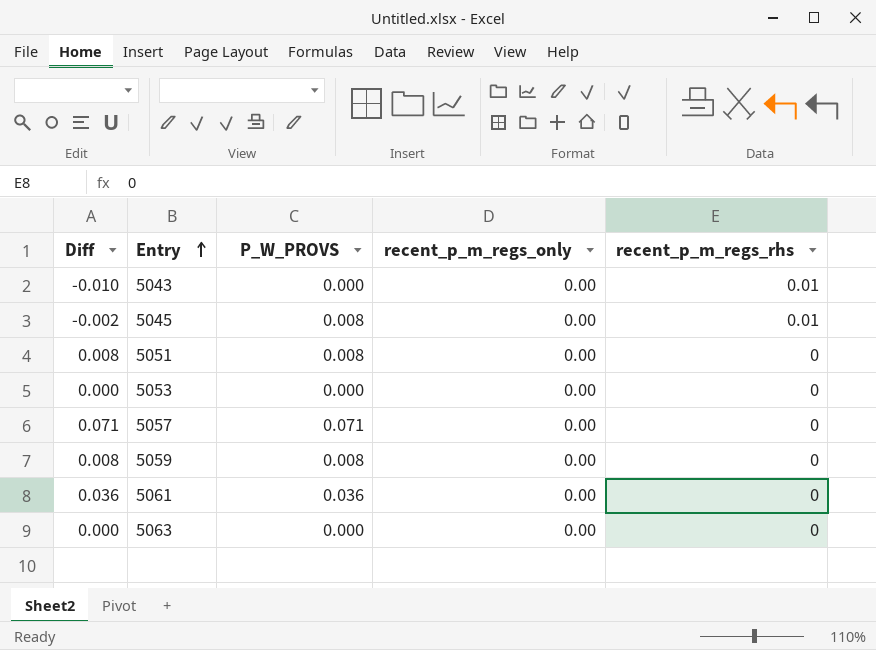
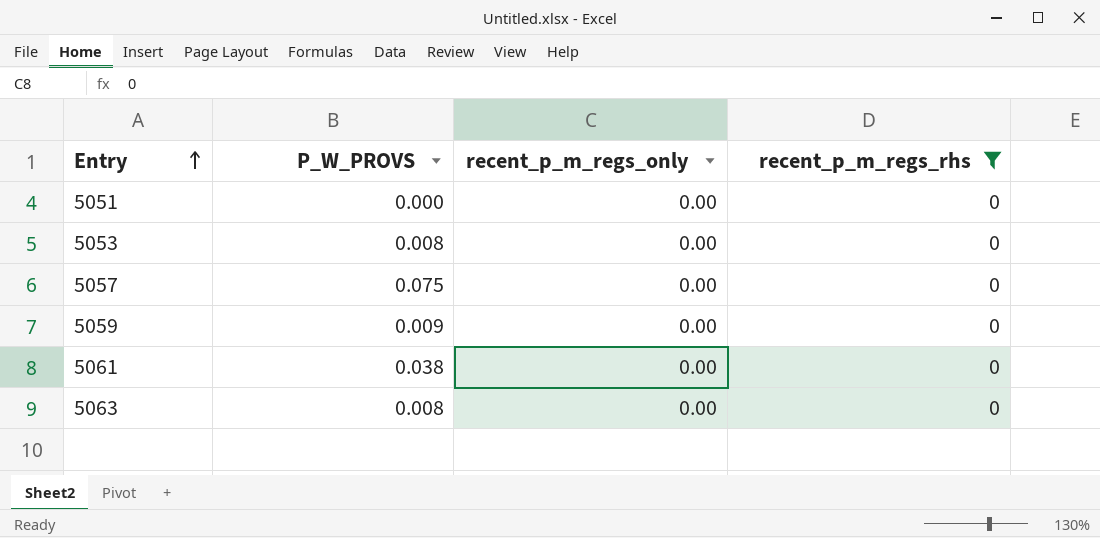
filter: none -> recent_p_m_regs_rhs = 0
column Diff | formula: [P_W_PROVS] - [recent_p_m_regs_rhs] -> none
5051 | P_W_PROVS: 0.008 -> 0.000
5053 | P_W_PROVS: 0.000 -> 0.008
5057 | P_W_PROVS: 0.071 -> 0.075
5059 | P_W_PROVS: 0.008 -> 0.009
5061 | P_W_PROVS: 0.036 -> 0.038
5063 | P_W_PROVS: 0.000 -> 0.008

